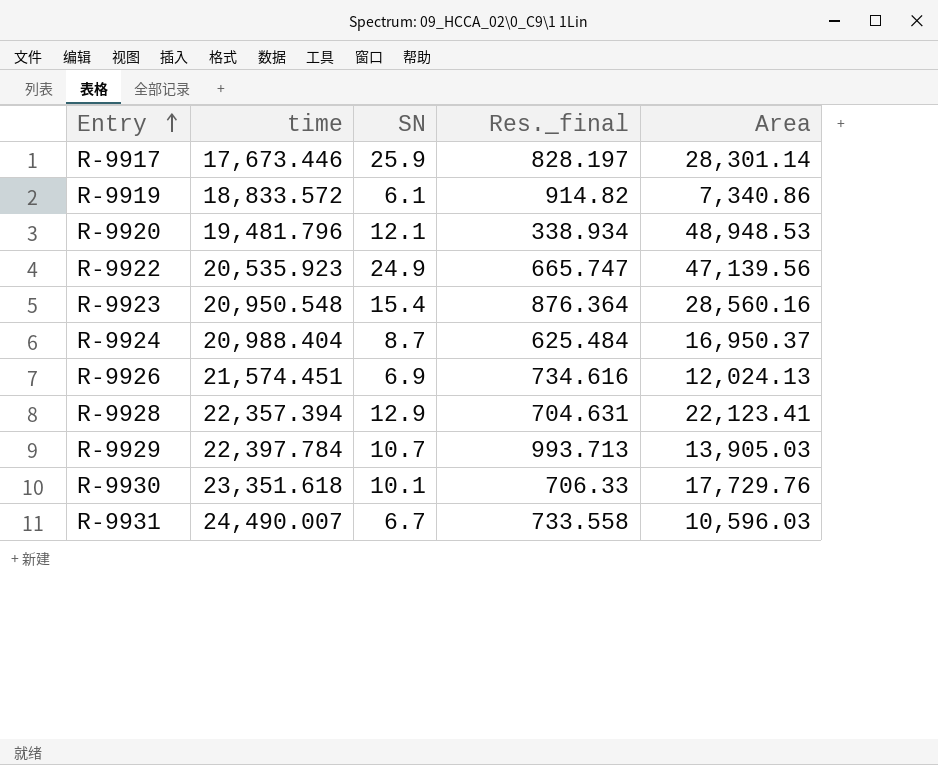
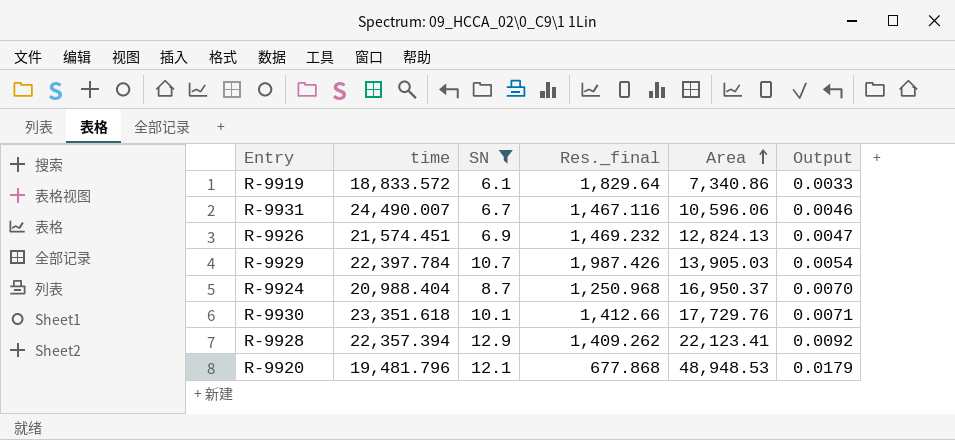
filter: none -> SN <= 12.9
row order: Entry ascending -> Area ascending
column Output | formula: none -> [SN] / [Res._final]
R-9919 | Res._final: 914.82 -> 1,829.64
R-9931 | Res._final: 733.558 -> 1,467.116
R-9931 | Area: 10,596.03 -> 10,596.06
R-9926 | Res._final: 734.616 -> 1,469.232
R-9926 | Area: 12,024.13 -> 12,824.13
R-9929 | Res._final: 993.713 -> 1,987.426
R-9924 | Res._final: 625.484 -> 1,250.968
R-9930 | Res._final: 706.33 -> 1,412.66
R-9928 | Res._final: 704.631 -> 1,409.262
R-9920 | Res._final: 338.934 -> 677.868

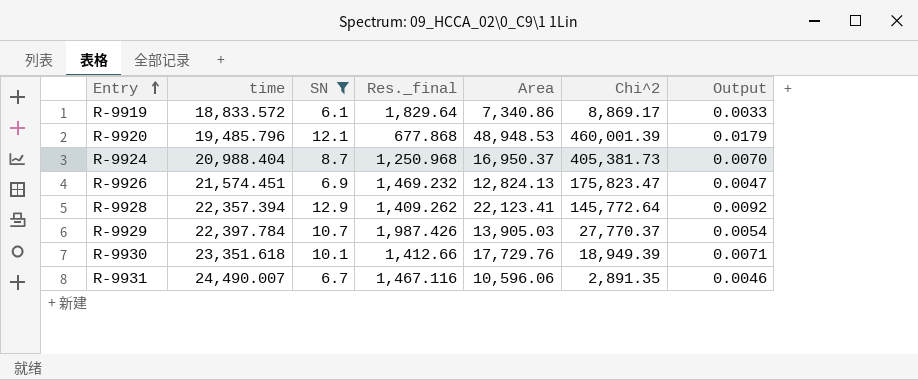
row order: Area ascending -> Entry ascending
column Chi^2 | position: none -> 6
R-9920 | time: 19,481.796 -> 19,485.796

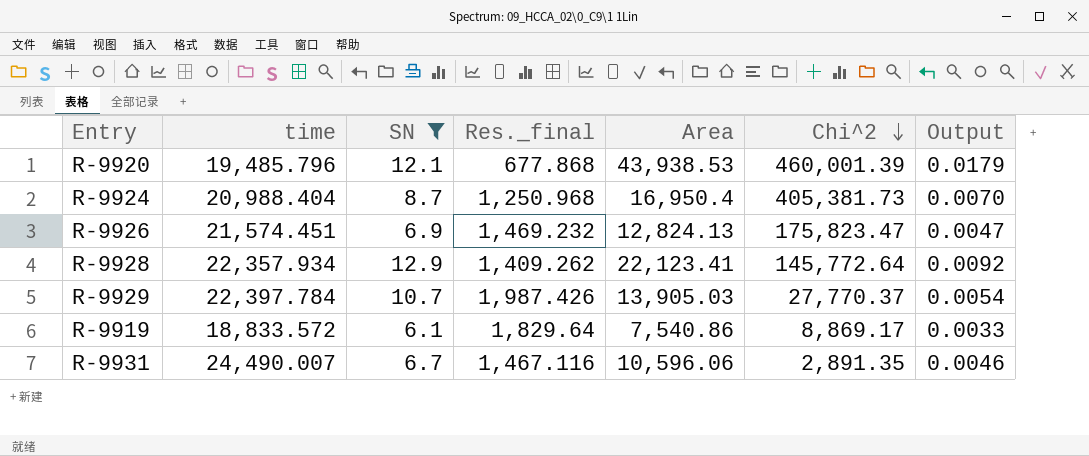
row order: Entry ascending -> Chi^2 descending
row R-9930: 23,351.618 | 10.1 | 1,412.66 | 17,729.76 | 18,949.39 | 0.0071 -> none
R-9920 | Area: 48,948.53 -> 43,938.53
R-9924 | Area: 16,950.37 -> 16,950.4
R-9928 | time: 22,357.394 -> 22,357.934
R-9919 | Area: 7,340.86 -> 7,540.86

